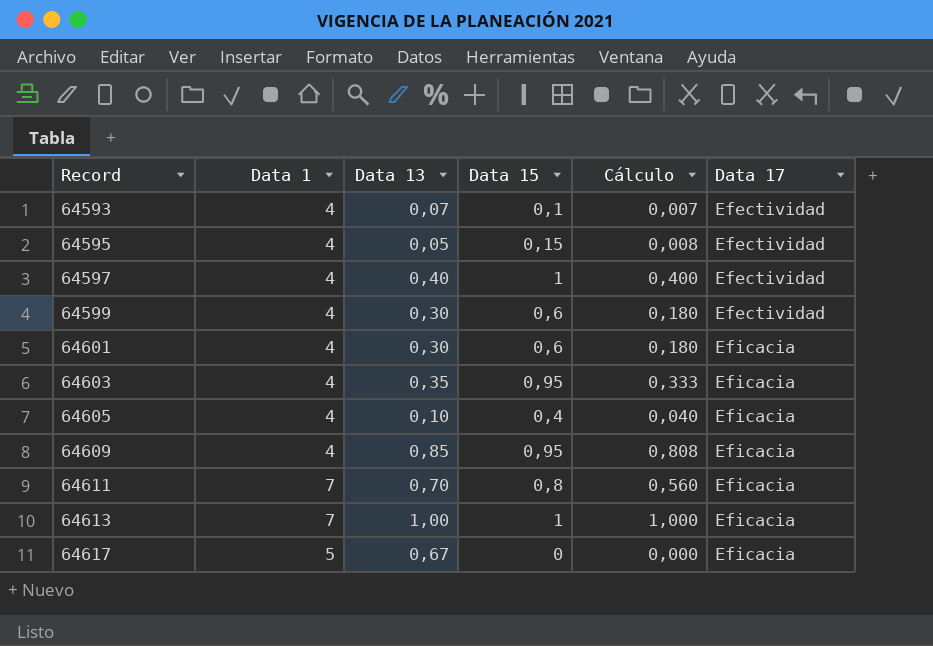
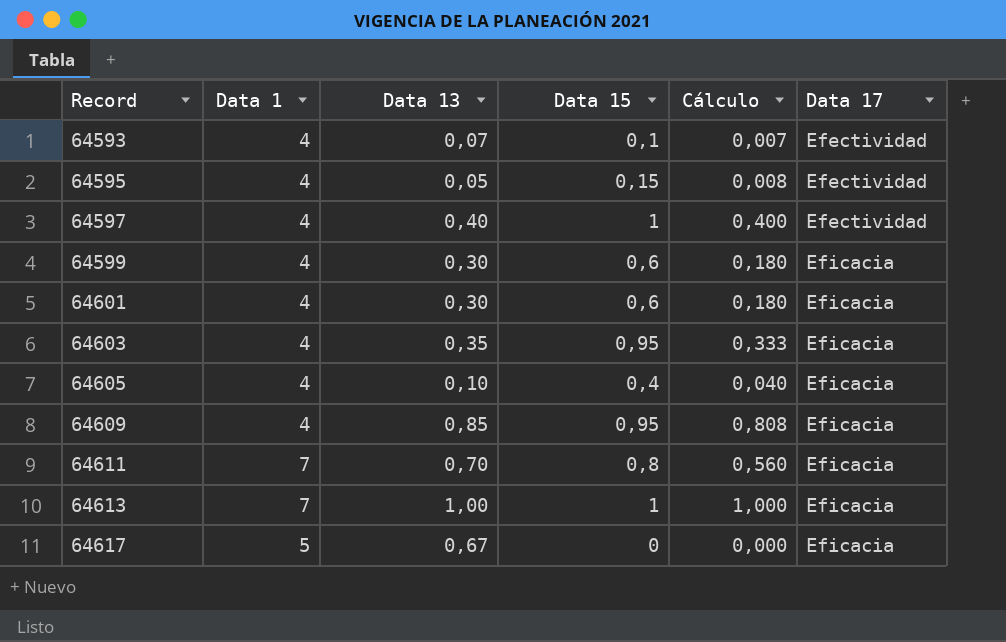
64599 | Data 17: Efectividad -> Eficacia

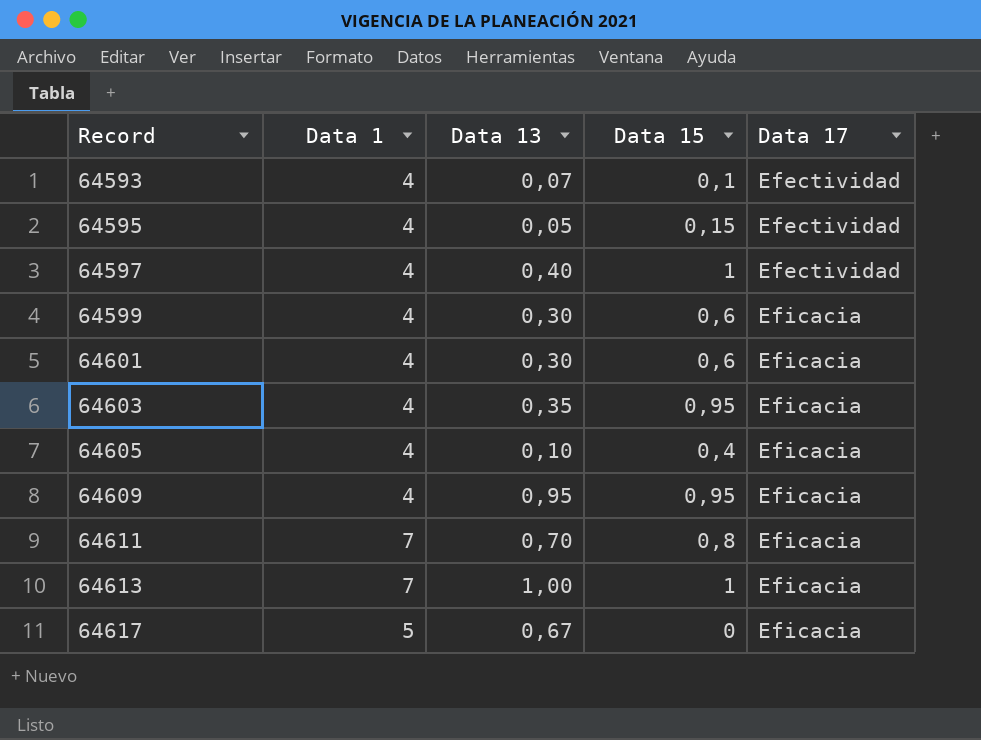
column Cálculo | formula: [Data 13] * [Data 15] -> none
64609 | Data 13: 0,85 -> 0,95

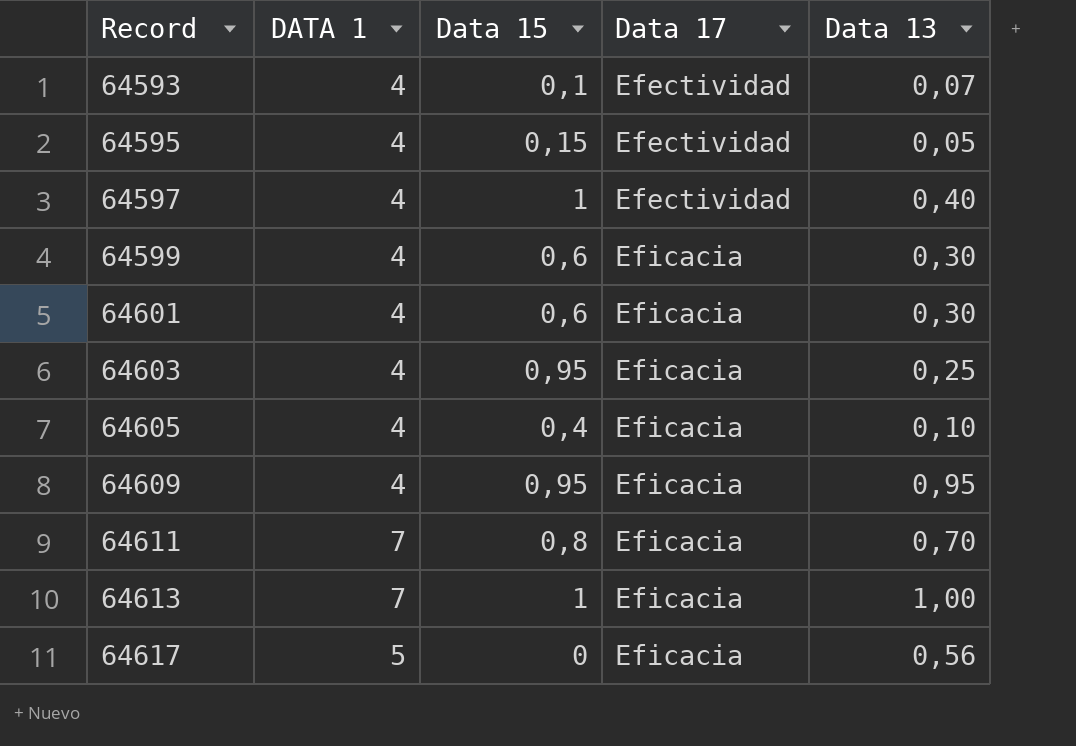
column name: Data 1 -> DATA 1
column Data 13 | position: 3 -> 5
64603 | Data 13: 0,35 -> 0,25
64617 | Data 13: 0,67 -> 0,56

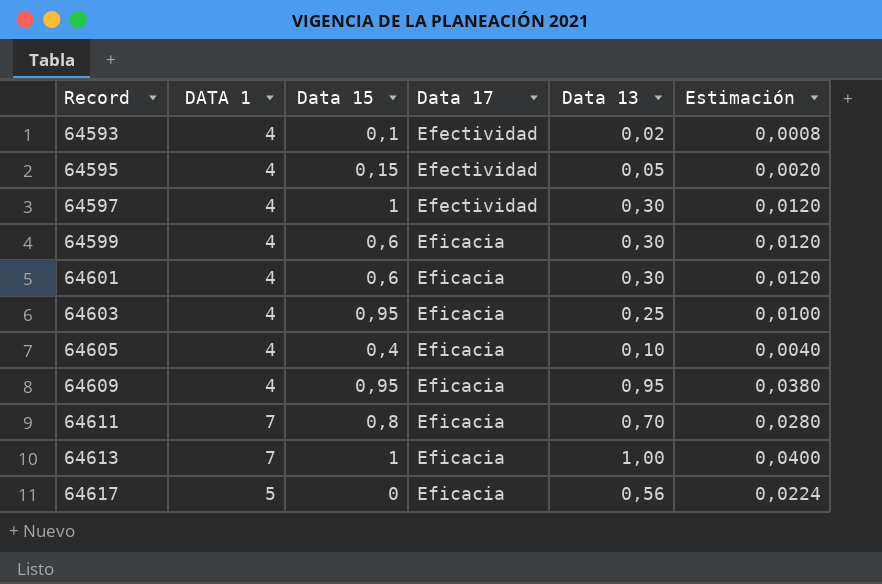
column Estimación | formula: none -> [Data 13] * 0,04
64593 | Data 13: 0,07 -> 0,02
64597 | Data 13: 0,40 -> 0,30

